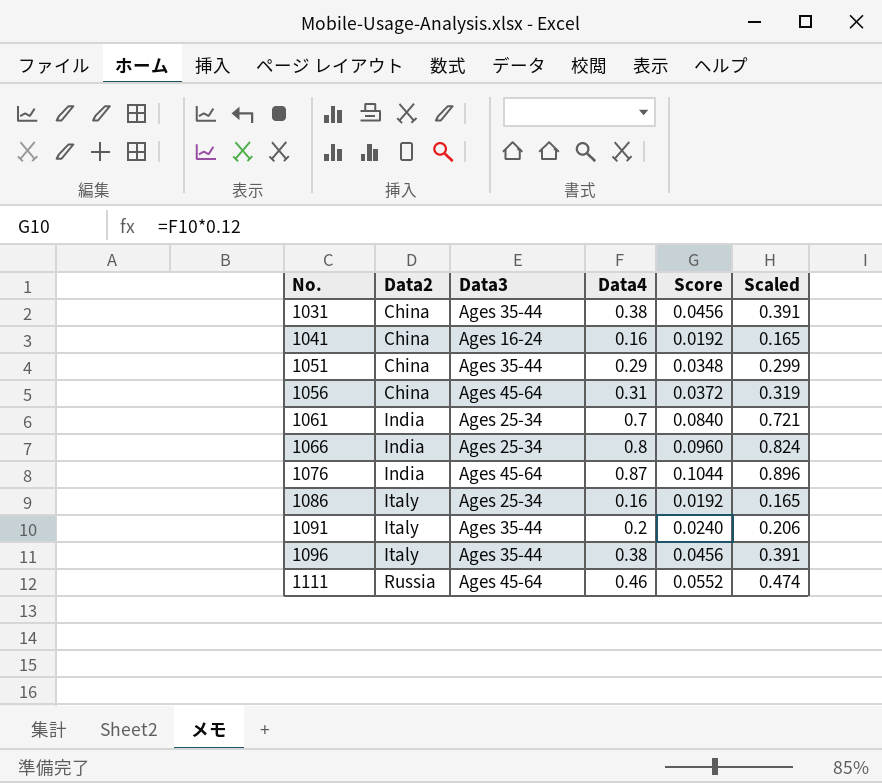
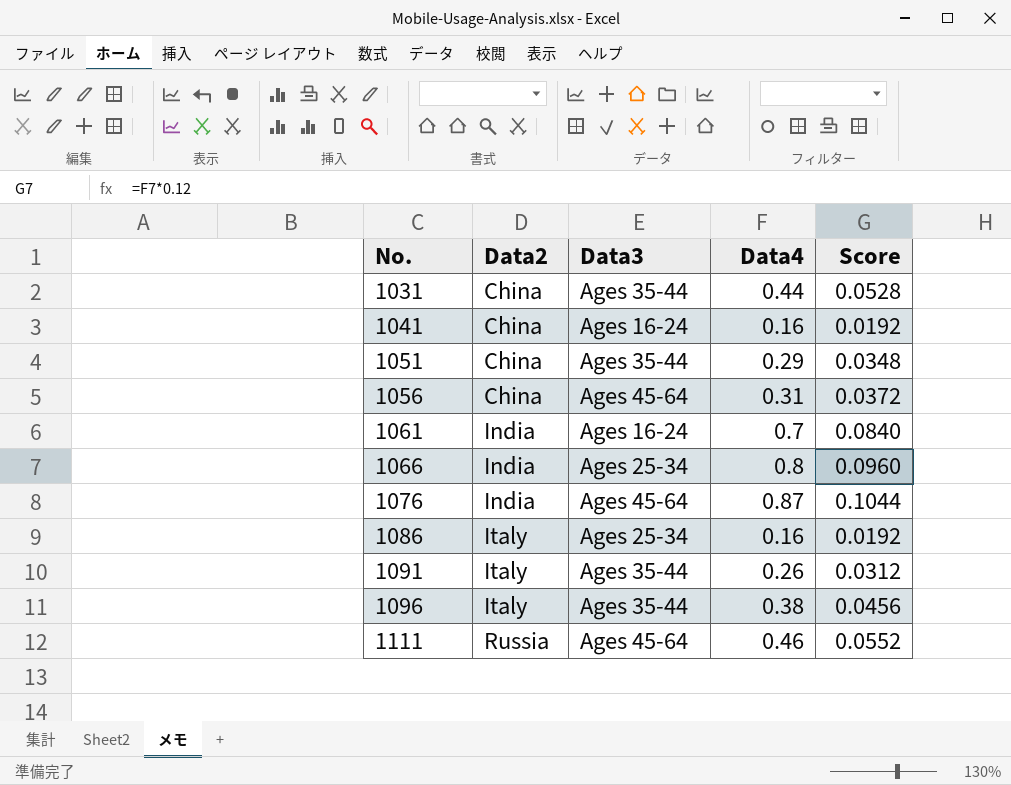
column Scaled | formula: [Data4] * 1.03 -> none
1031 | Data4: 0.38 -> 0.44
1031 | Score: 0.0456 -> 0.0528
1061 | Data3: Ages 25-34 -> Ages 16-24
1091 | Data4: 0.2 -> 0.26
1091 | Score: 0.0240 -> 0.0312

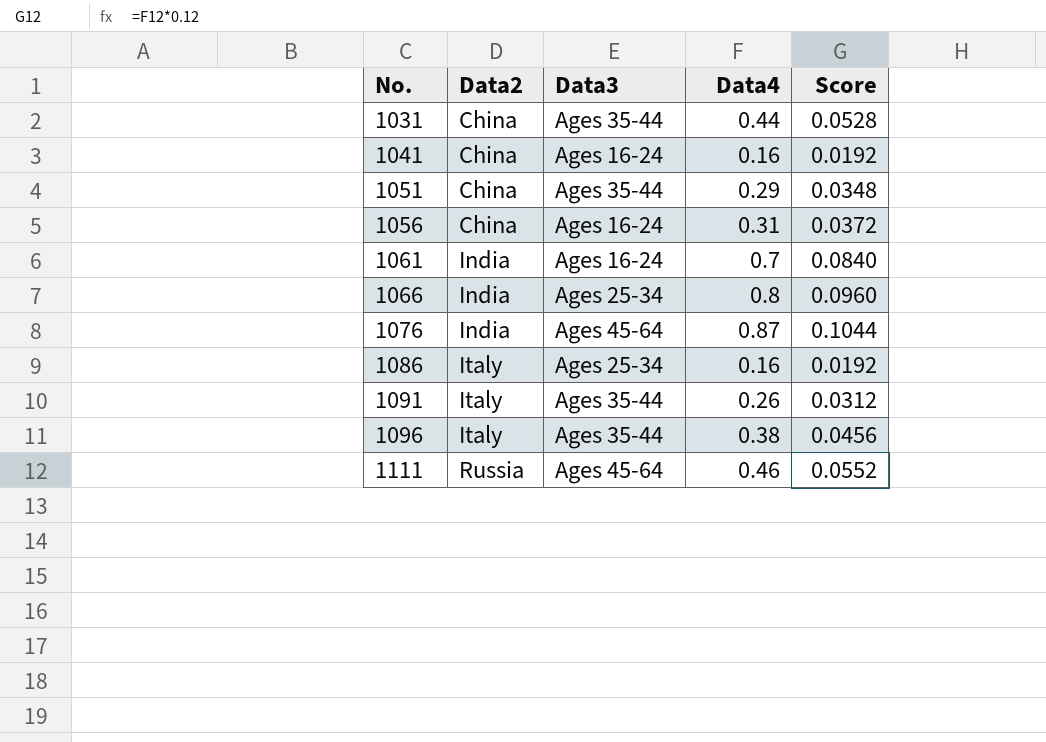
1056 | Data3: Ages 45-64 -> Ages 16-24

